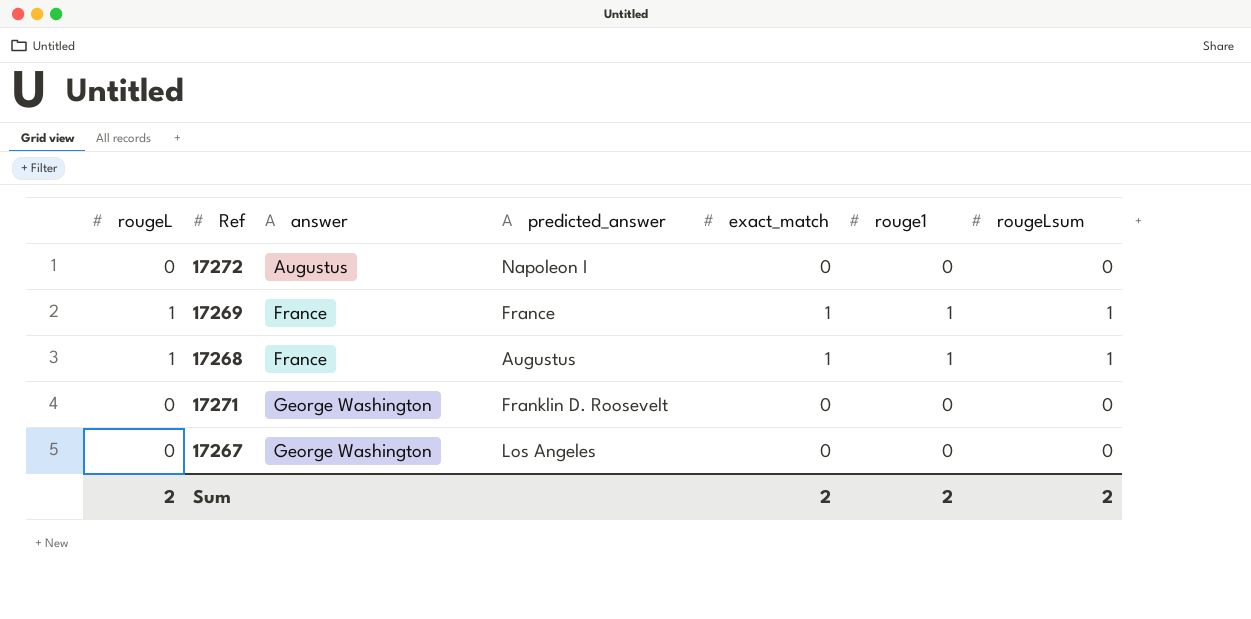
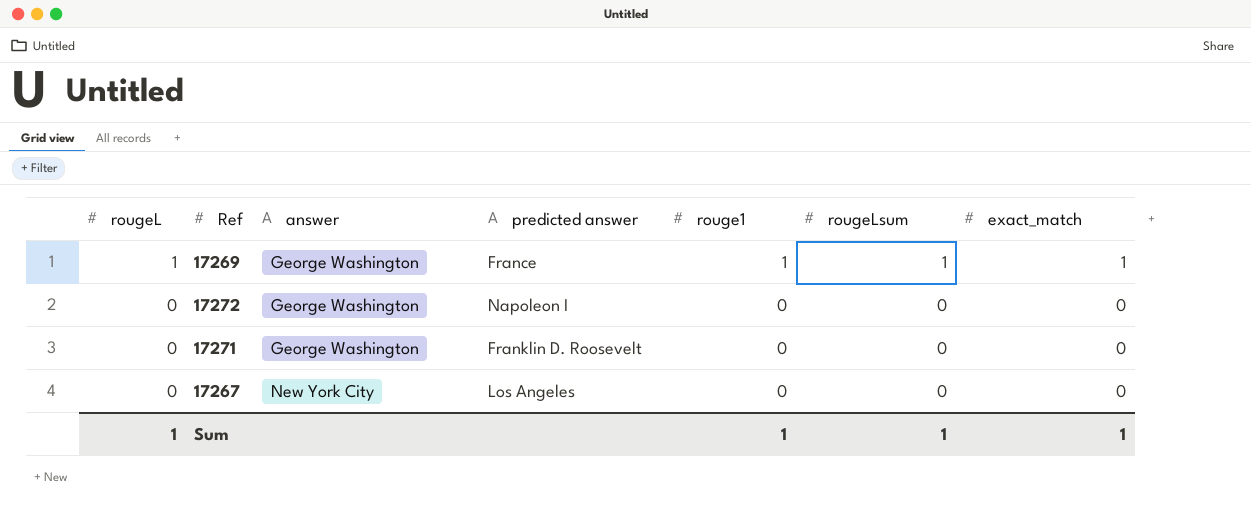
row order: answer ascending -> rougeL descending
column name: predicted_answer -> predicted answer
column exact_match | position: 5 -> 7
row 17268: 1 | France | Augustus | 1 | 1 | 1 -> none
17269 | answer: France -> George Washington
17272 | answer: Augustus -> George Washington
17267 | answer: George Washington -> New York City
Sum | rougeL: 2 -> 1
Sum | rouge1: 2 -> 1
Sum | rougeLsum: 2 -> 1
Sum | exact_match: 2 -> 1

